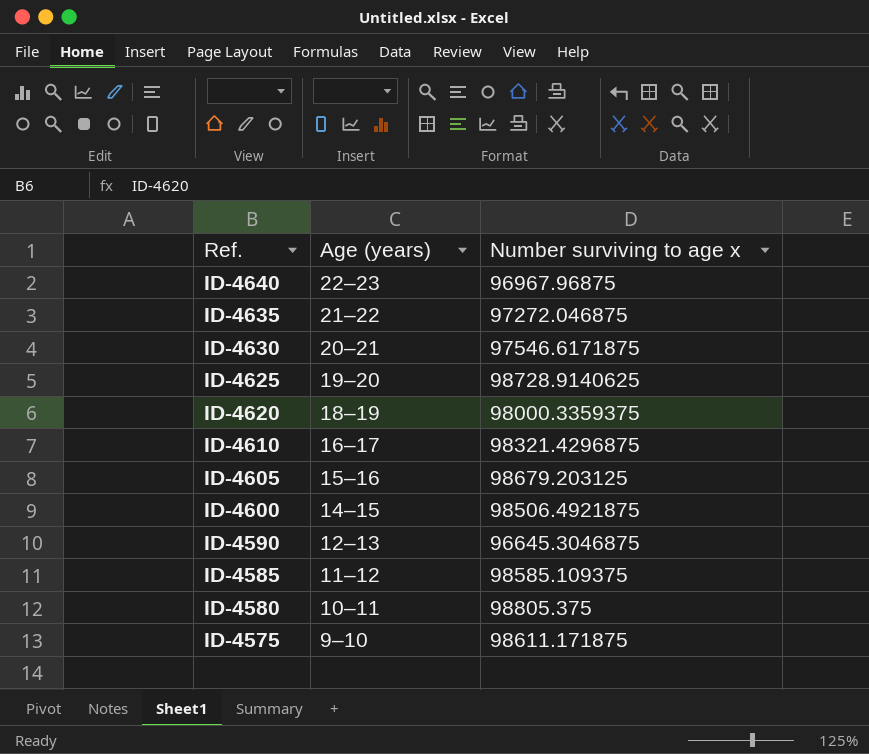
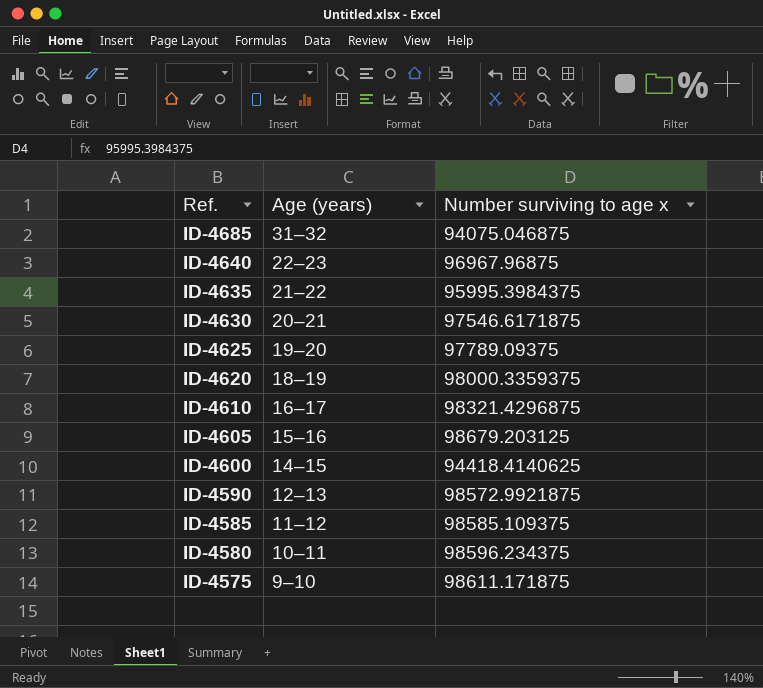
row ID-4685: none -> 31–32 | 94075.046875
ID-4635 | Number surviving to age x: 97272.046875 -> 95995.3984375
ID-4625 | Number surviving to age x: 98728.9140625 -> 97789.09375
ID-4600 | Number surviving to age x: 98506.4921875 -> 94418.4140625
ID-4590 | Number surviving to age x: 96645.3046875 -> 98572.9921875
ID-4580 | Number surviving to age x: 98805.375 -> 98596.234375

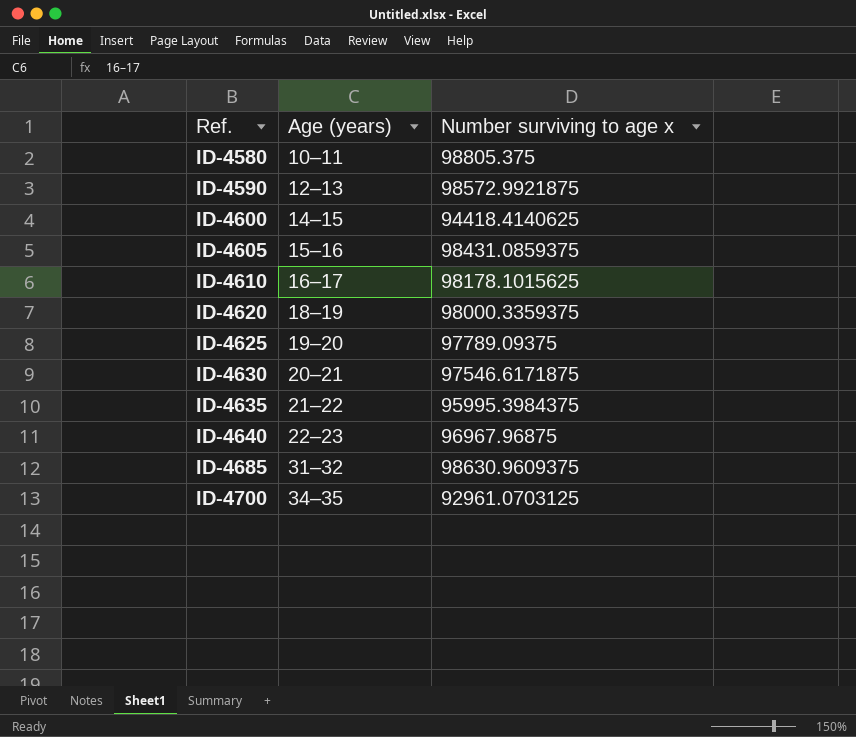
row order: Ref. descending -> Ref. ascending
row ID-4585: 11–12 | 98585.109375 -> none
row ID-4575: 9–10 | 98611.171875 -> none
ID-4580 | Number surviving to age x: 98596.234375 -> 98805.375
ID-4605 | Number surviving to age x: 98679.203125 -> 98431.0859375
ID-4610 | Number surviving to age x: 98321.4296875 -> 98178.1015625
ID-4685 | Number surviving to age x: 94075.046875 -> 98630.9609375
row ID-4700: none -> 34–35 | 92961.0703125

